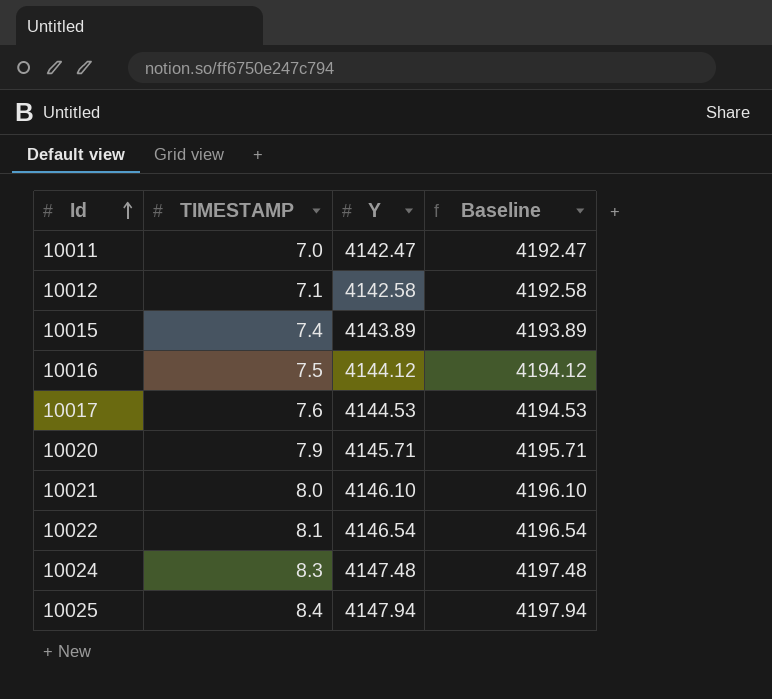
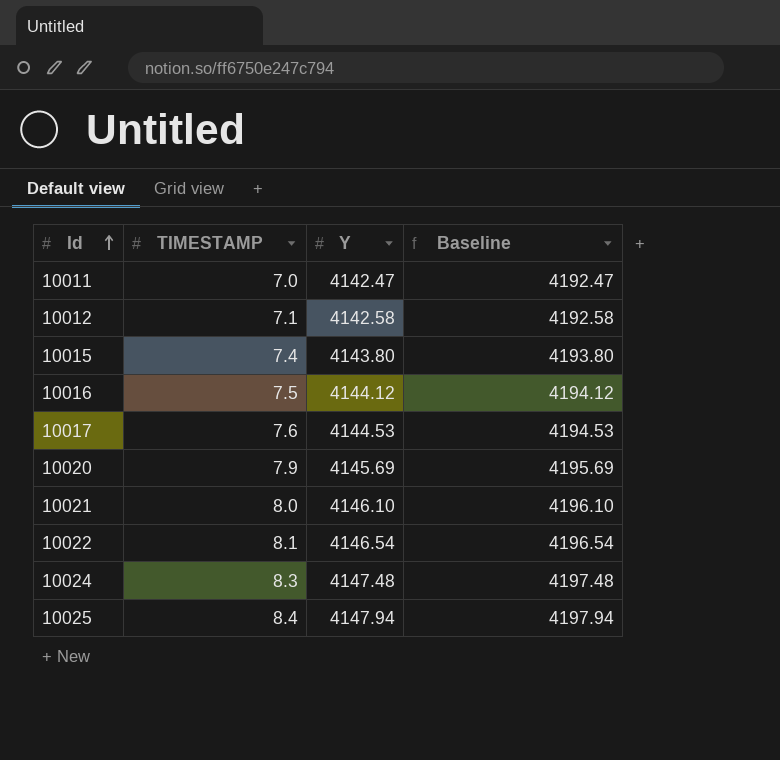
10015 | Y: 4143.89 -> 4143.80
10015 | Baseline: 4193.89 -> 4193.80
10020 | Y: 4145.71 -> 4145.69
10020 | Baseline: 4195.71 -> 4195.69

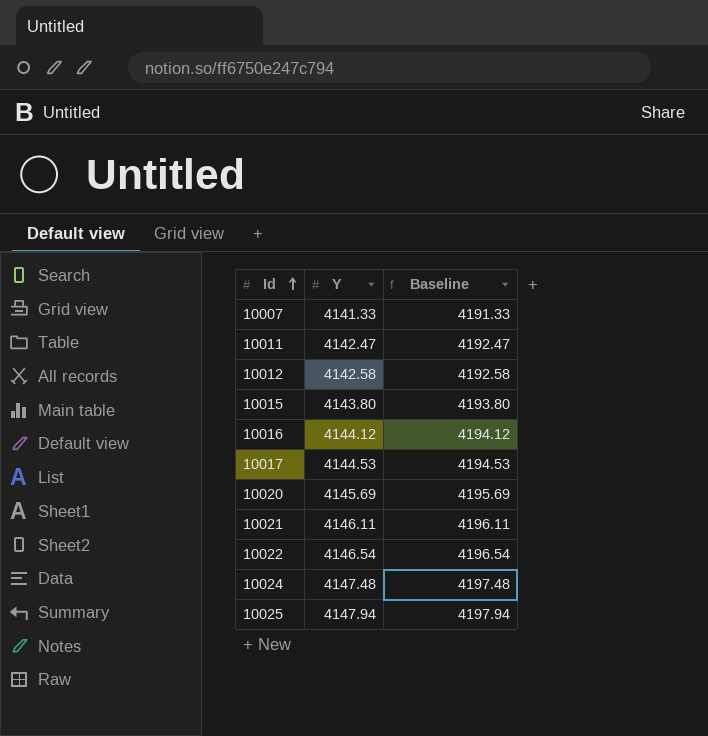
column TIMESTAMP | position: 2 -> none
row 10007: none -> 4141.33 | 4191.33
10021 | Y: 4146.10 -> 4146.11
10021 | Baseline: 4196.10 -> 4196.11

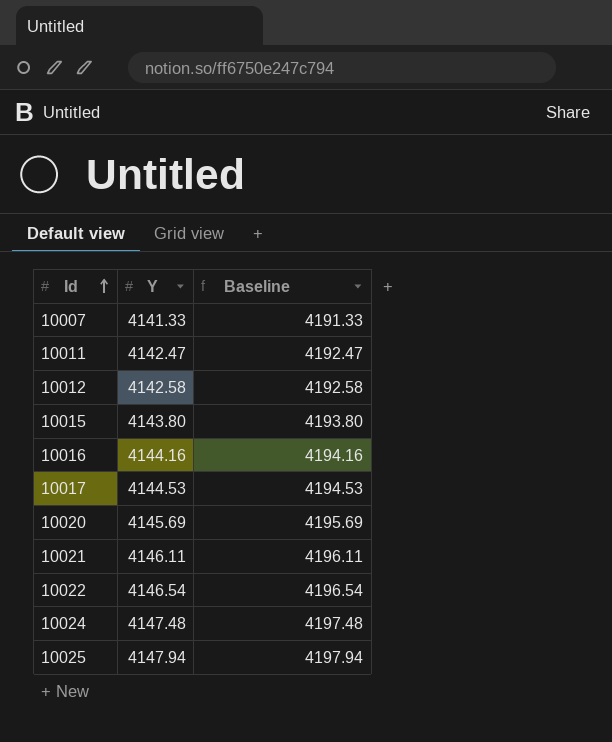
10016 | Y: 4144.12 -> 4144.16
10016 | Baseline: 4194.12 -> 4194.16

